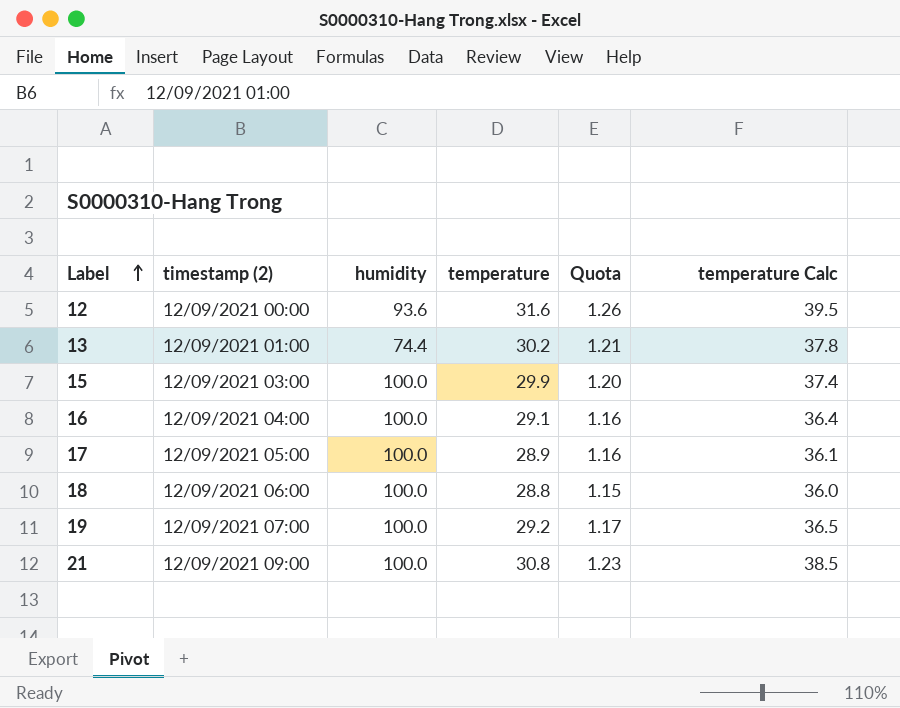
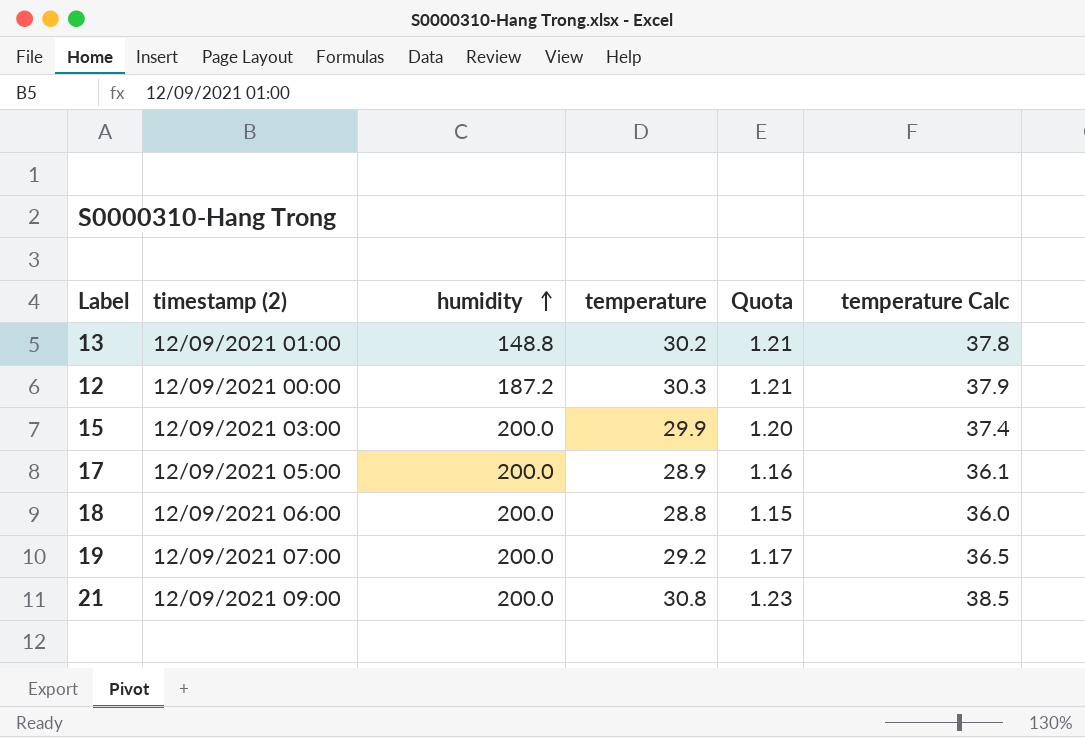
row order: Label ascending -> humidity ascending
row 16: 12/09/2021 04:00 | 100.0 | 29.1 | 1.16 | 36.4 -> none
13 | humidity: 74.4 -> 148.8
12 | humidity: 93.6 -> 187.2
12 | temperature: 31.6 -> 30.3
12 | Quota: 1.26 -> 1.21
12 | temperature Calc: 39.5 -> 37.9
15 | humidity: 100.0 -> 200.0
17 | humidity: 100.0 -> 200.0
18 | humidity: 100.0 -> 200.0
19 | humidity: 100.0 -> 200.0
21 | humidity: 100.0 -> 200.0

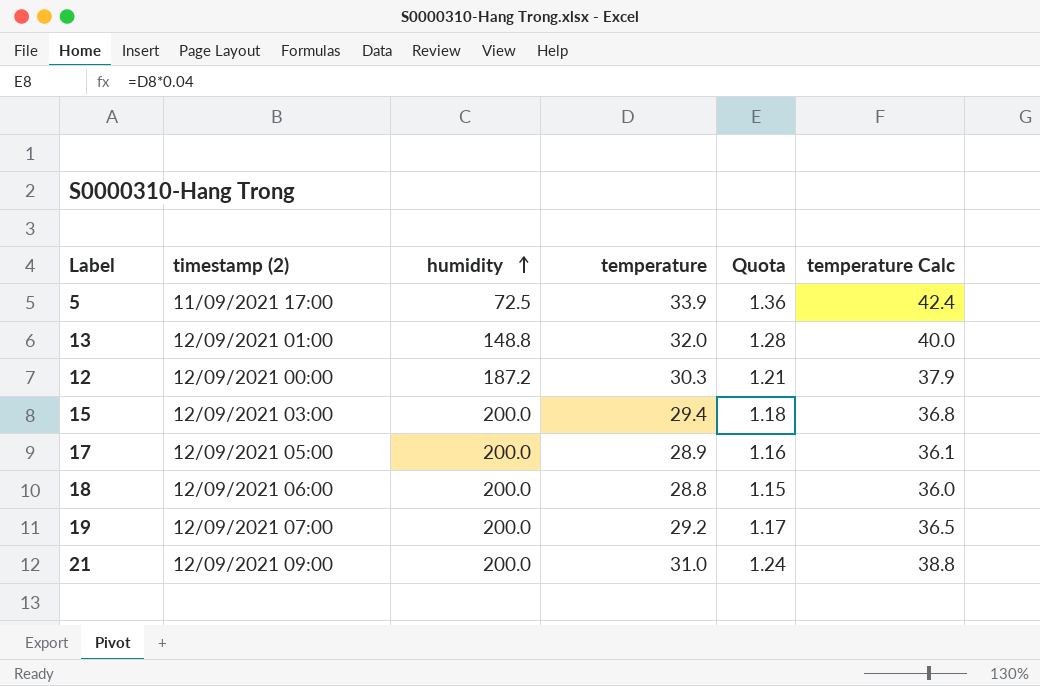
row 5: none -> 11/09/2021 17:00 | 72.5 | 33.9 | 1.36 | 42.4
13 | temperature: 30.2 -> 32.0
13 | Quota: 1.21 -> 1.28
13 | temperature Calc: 37.8 -> 40.0
15 | temperature: 29.9 -> 29.4
15 | Quota: 1.20 -> 1.18
15 | temperature Calc: 37.4 -> 36.8
21 | temperature: 30.8 -> 31.0
21 | Quota: 1.23 -> 1.24
21 | temperature Calc: 38.5 -> 38.8

